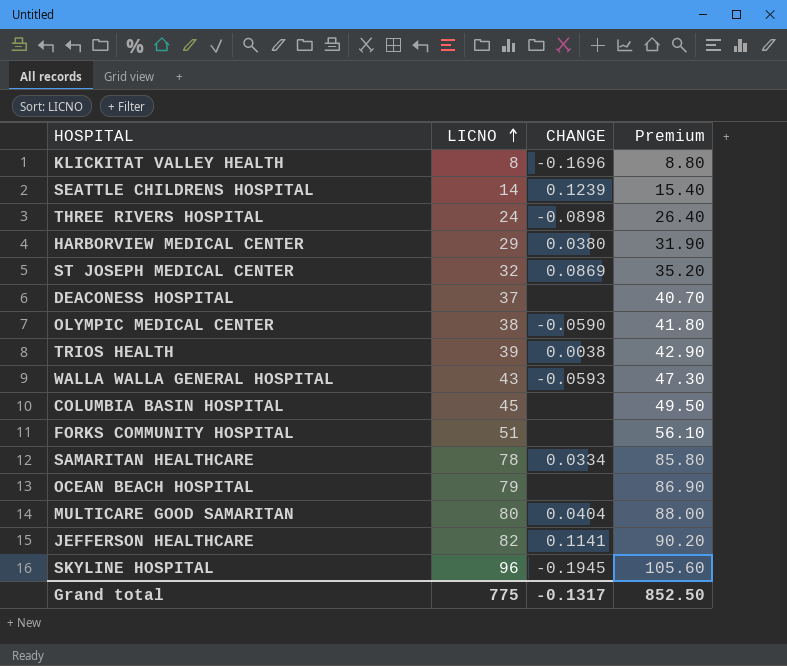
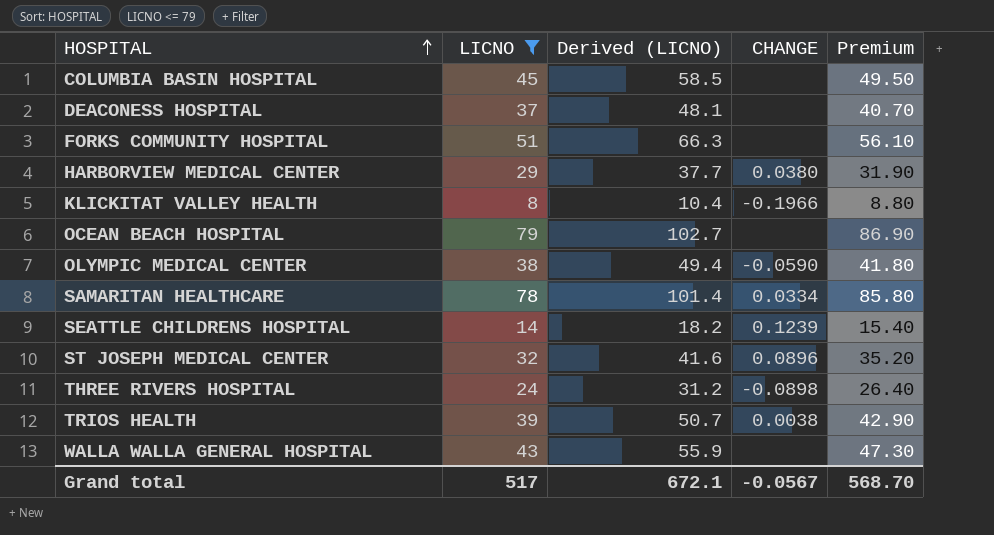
filter: none -> LICNO <= 79
row order: LICNO ascending -> HOSPITAL ascending
column Derived (LICNO) | formula: none -> [LICNO] * 1.3
KLICKITAT VALLEY HEALTH | CHANGE: -0.1696 -> -0.1966
ST JOSEPH MEDICAL CENTER | CHANGE: 0.0869 -> 0.0896
WALLA WALLA GENERAL HOSPITAL | CHANGE: -0.0593 -> none
Grand total | LICNO: 775 -> 517
Grand total | CHANGE: -0.1317 -> -0.0567
Grand total | Premium: 852.50 -> 568.70

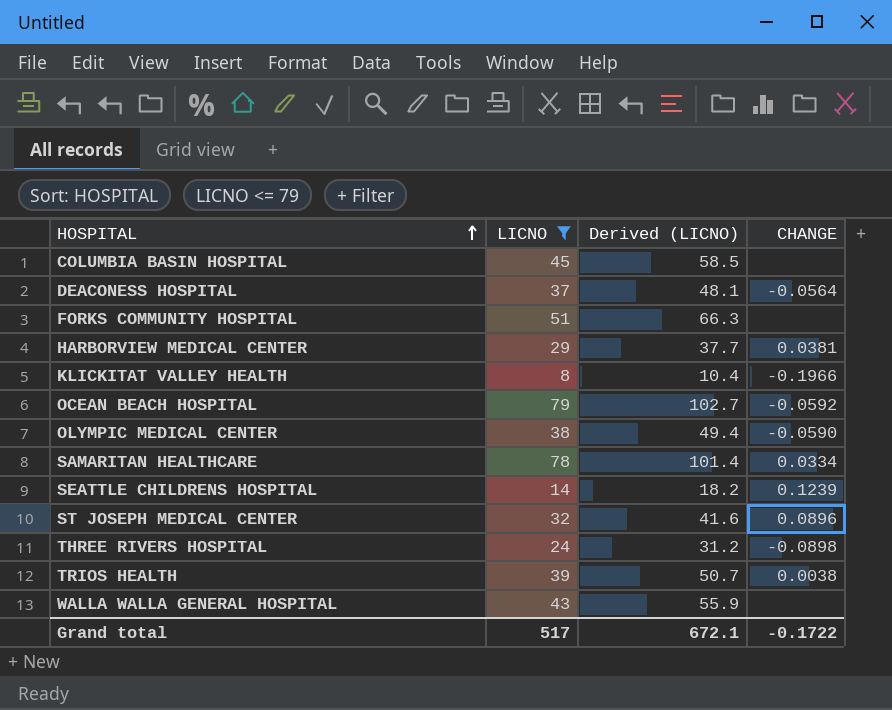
column Premium | formula: [LICNO] * 1.1 -> none
DEACONESS HOSPITAL | CHANGE: none -> -0.0564
HARBORVIEW MEDICAL CENTER | CHANGE: 0.0380 -> 0.0381
OCEAN BEACH HOSPITAL | CHANGE: none -> -0.0592
Grand total | CHANGE: -0.0567 -> -0.1722

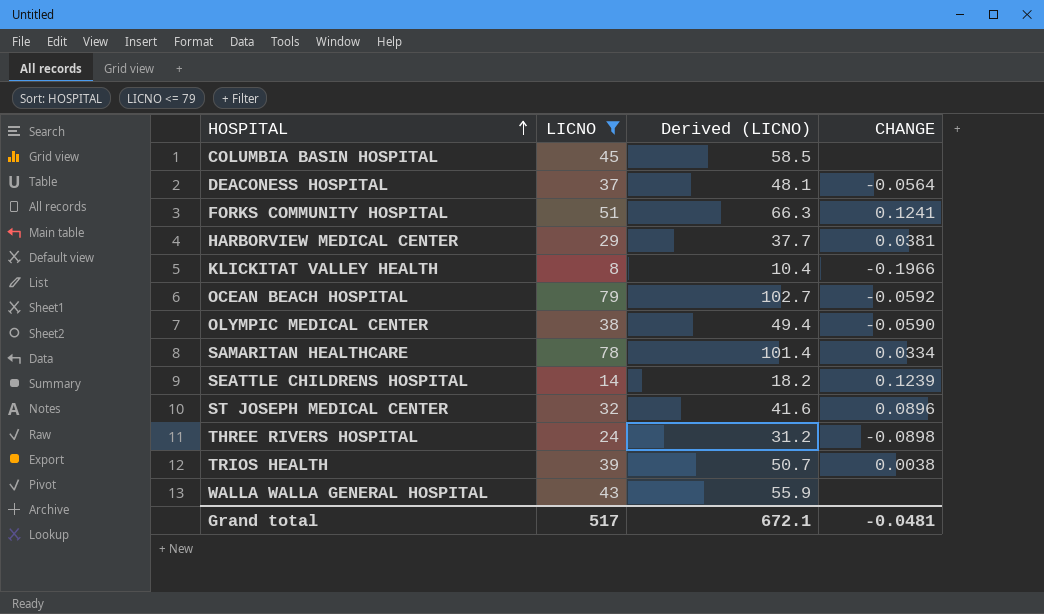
FORKS COMMUNITY HOSPITAL | CHANGE: none -> 0.1241
Grand total | CHANGE: -0.1722 -> -0.0481

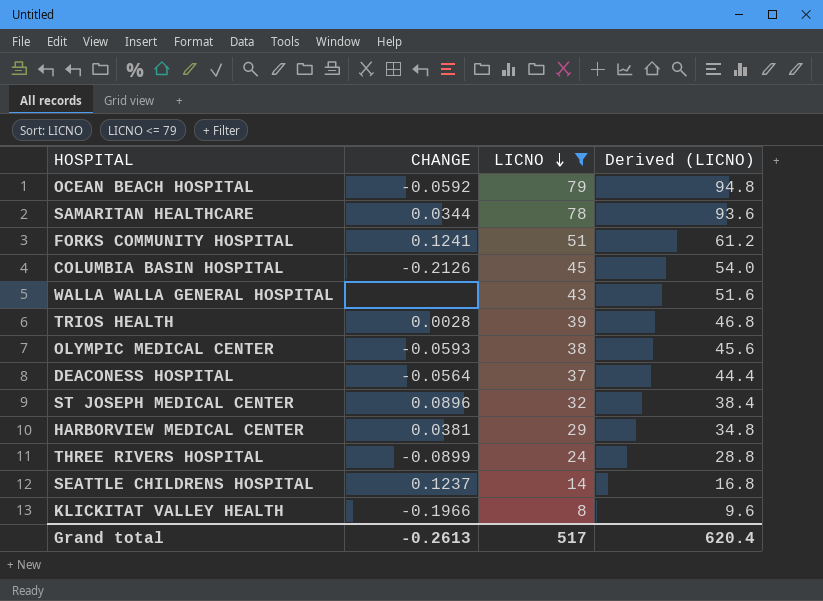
row order: HOSPITAL ascending -> LICNO descending
column CHANGE | position: 4 -> 2
column Derived (LICNO) | formula: [LICNO] * 1.3 -> [LICNO] * 1.2
SAMARITAN HEALTHCARE | CHANGE: 0.0334 -> 0.0344
COLUMBIA BASIN HOSPITAL | CHANGE: none -> -0.2126
TRIOS HEALTH | CHANGE: 0.0038 -> 0.0028
OLYMPIC MEDICAL CENTER | CHANGE: -0.0590 -> -0.0593
THREE RIVERS HOSPITAL | CHANGE: -0.0898 -> -0.0899
SEATTLE CHILDRENS HOSPITAL | CHANGE: 0.1239 -> 0.1237
Grand total | CHANGE: -0.0481 -> -0.2613
Grand total | Derived (LICNO): 672.1 -> 620.4

